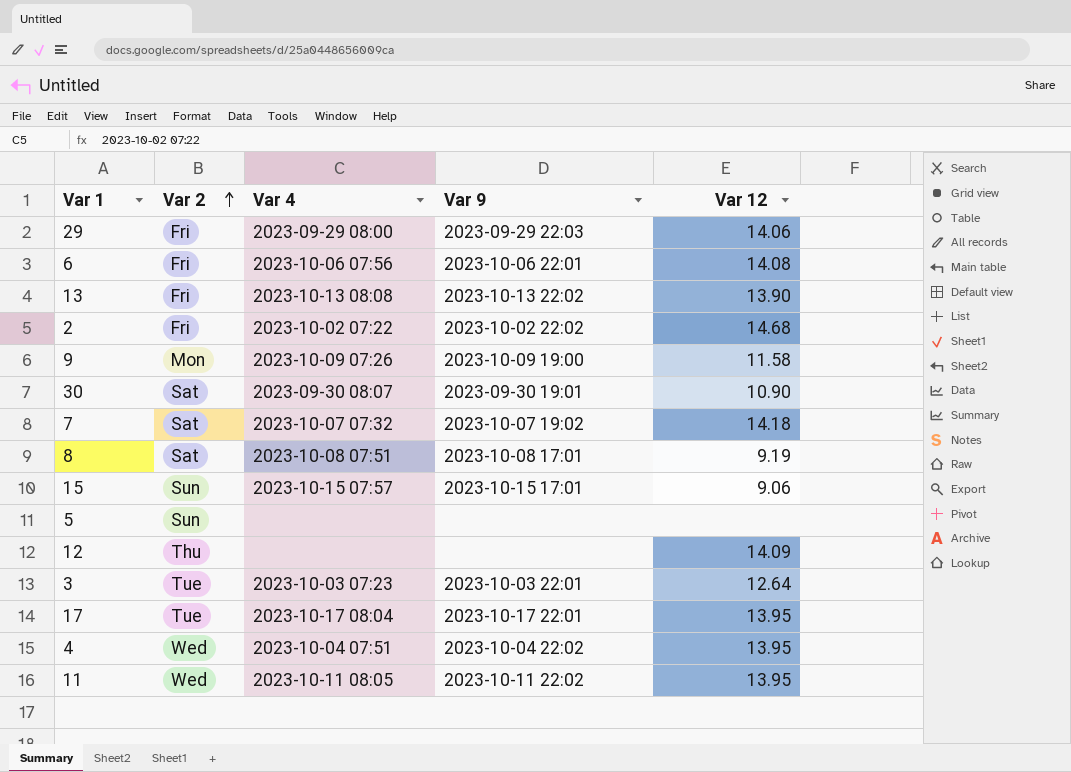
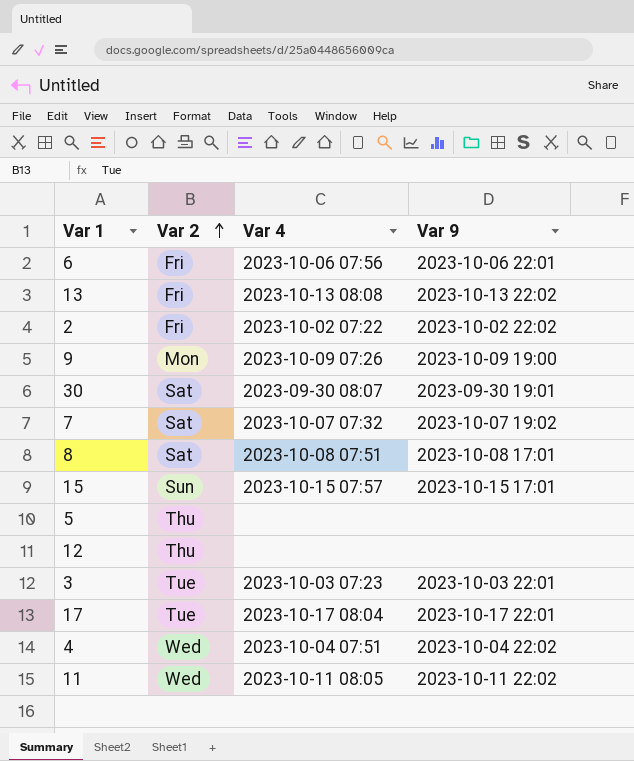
column Var 12 | position: 5 -> none
row 29: Fri | 2023-09-29 08:00 | 2023-09-29 22:03 | 14.06 -> none
5 | Var 2: Sun -> Thu

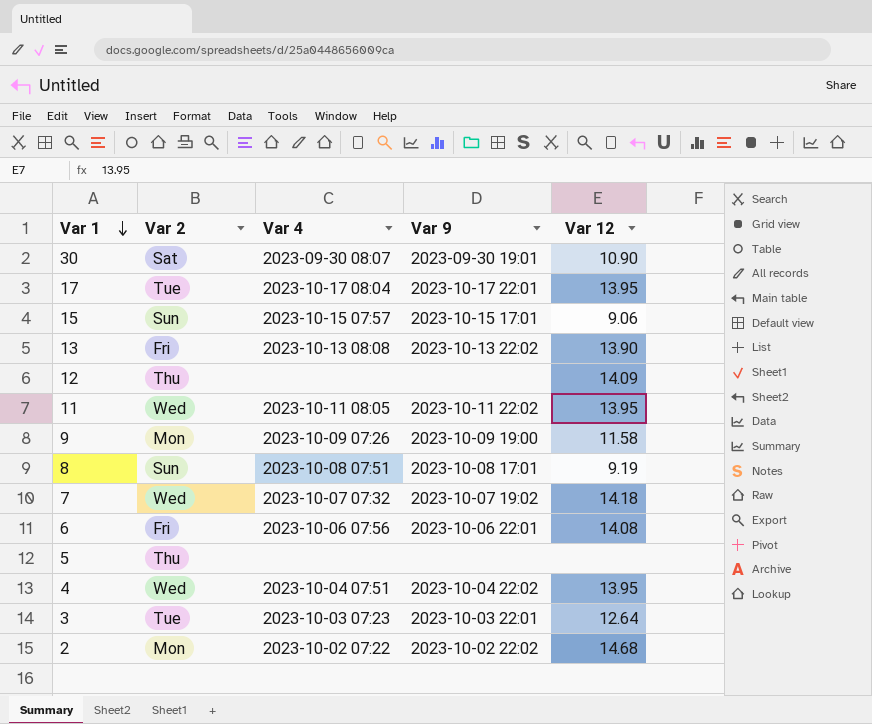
row order: Var 2 ascending -> Var 1 descending
column Var 12 | position: none -> 5
8 | Var 2: Sat -> Sun
7 | Var 2: Sat -> Wed
2 | Var 2: Fri -> Mon

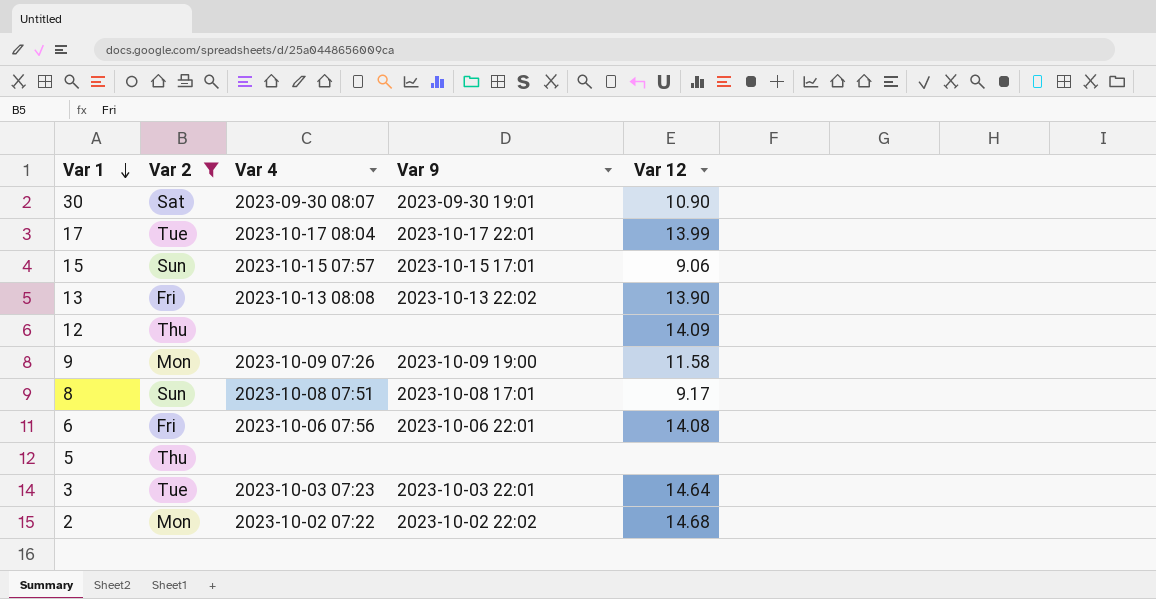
filter: none -> Var 2 != Wed
17 | Var 12: 13.95 -> 13.99
8 | Var 12: 9.19 -> 9.17
3 | Var 12: 12.64 -> 14.64

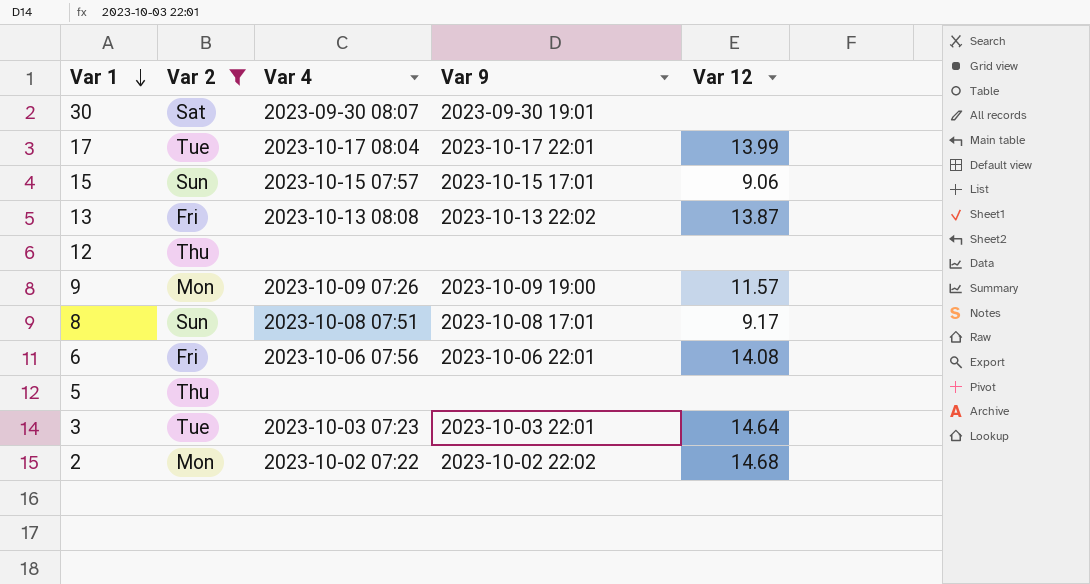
30 | Var 12: 10.90 -> none
13 | Var 12: 13.90 -> 13.87
12 | Var 12: 14.09 -> none
9 | Var 12: 11.58 -> 11.57

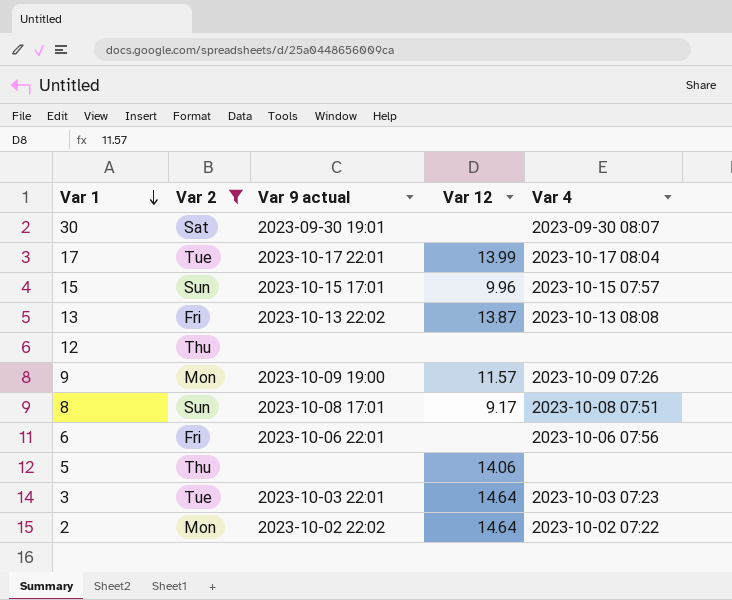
column name: Var 9 -> Var 9 actual
column Var 4 | position: 3 -> 5
15 | Var 12: 9.06 -> 9.96
6 | Var 12: 14.08 -> none
5 | Var 12: none -> 14.06
2 | Var 12: 14.68 -> 14.64

